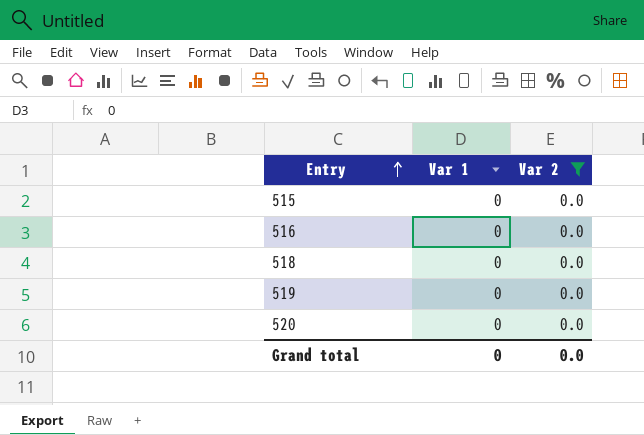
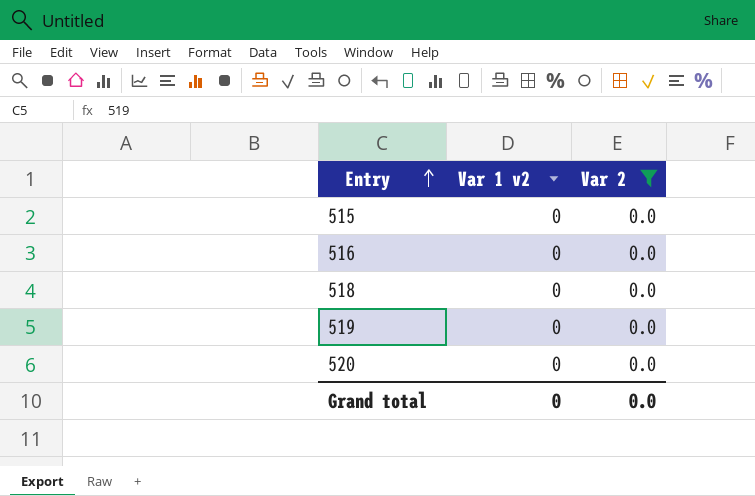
column name: Var 1 -> Var 1 v2

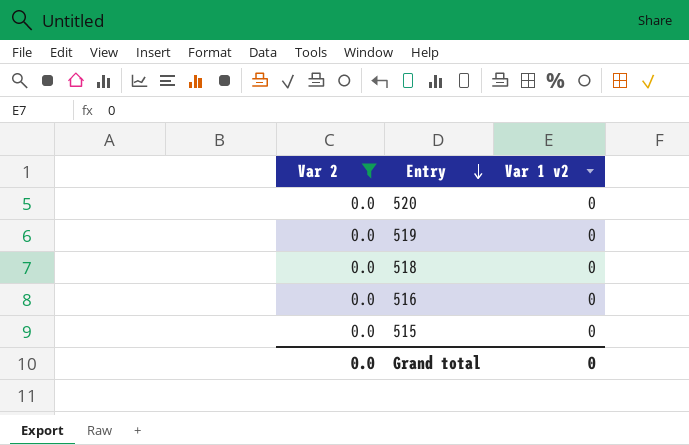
row order: Entry ascending -> Entry descending
column Var 2 | position: 3 -> 1

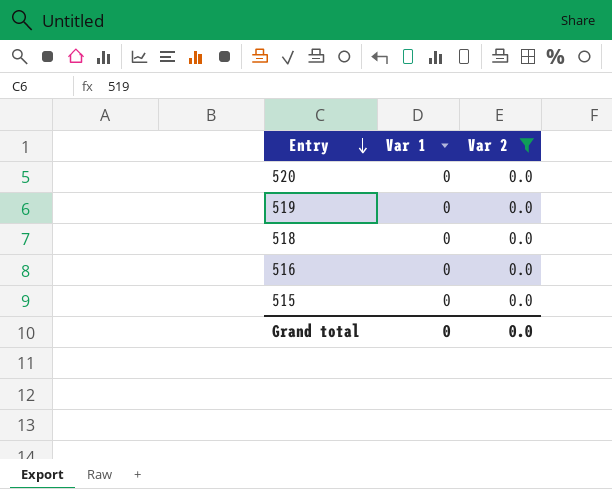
column name: Var 1 v2 -> Var 1
column Var 2 | position: 1 -> 3

